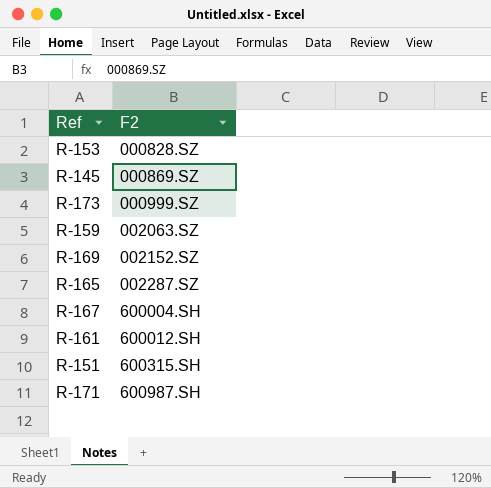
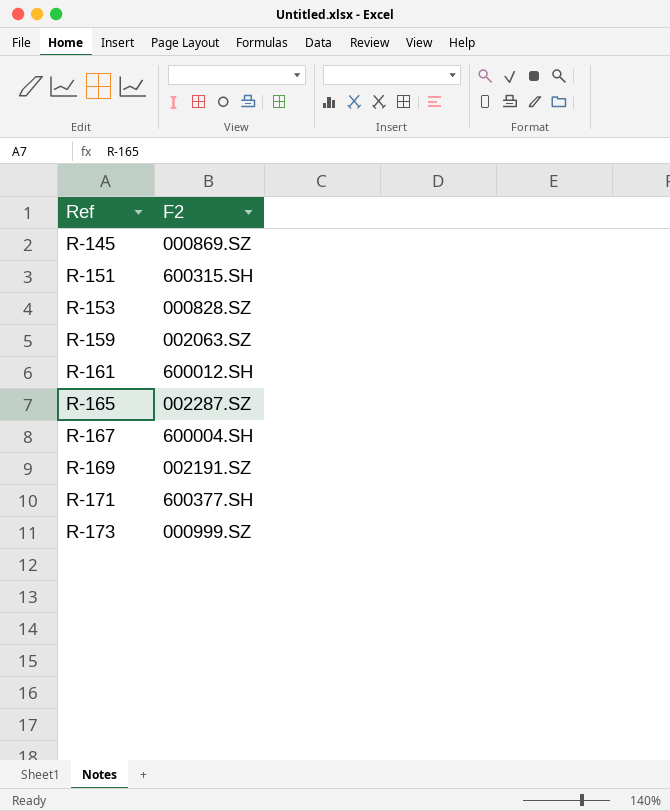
row order: F2 ascending -> Ref ascending
R-169 | F2: 002152.SZ -> 002191.SZ
R-171 | F2: 600987.SH -> 600377.SH

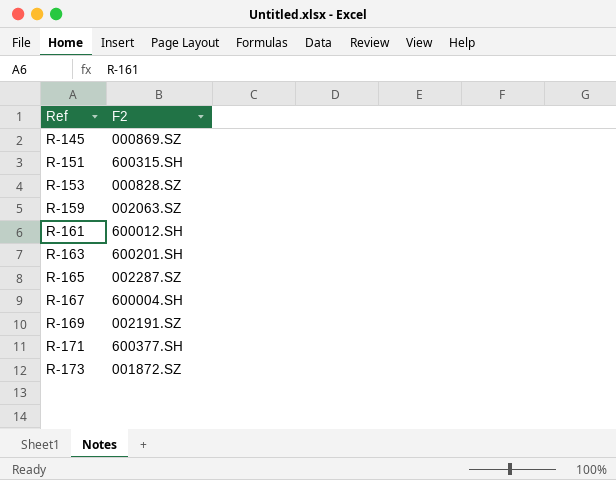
row R-163: none -> 600201.SH
R-173 | F2: 000999.SZ -> 001872.SZ

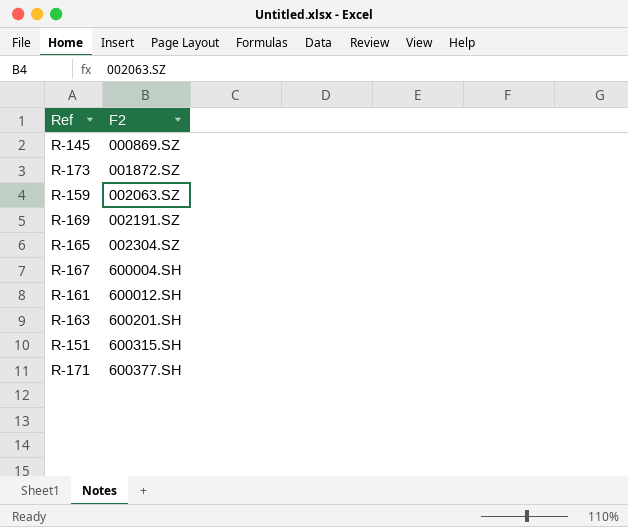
row order: Ref ascending -> F2 ascending
row R-153: 000828.SZ -> none
R-165 | F2: 002287.SZ -> 002304.SZ

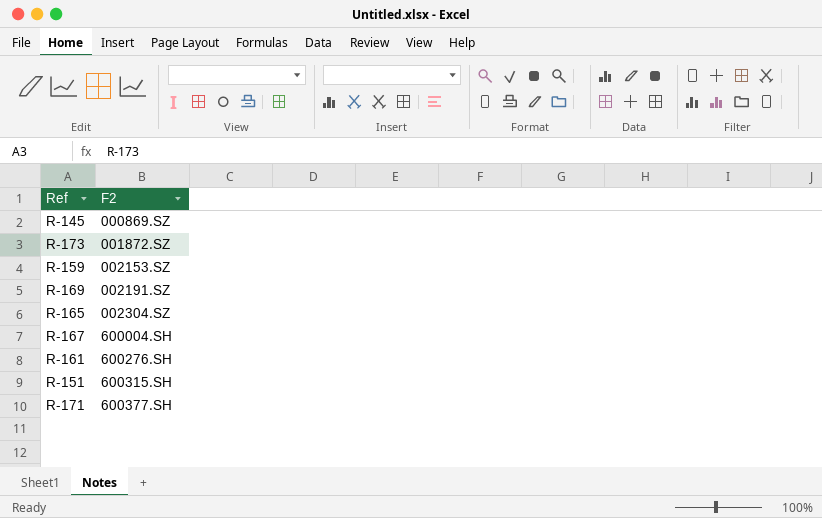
row R-163: 600201.SH -> none
R-159 | F2: 002063.SZ -> 002153.SZ
R-161 | F2: 600012.SH -> 600276.SH

